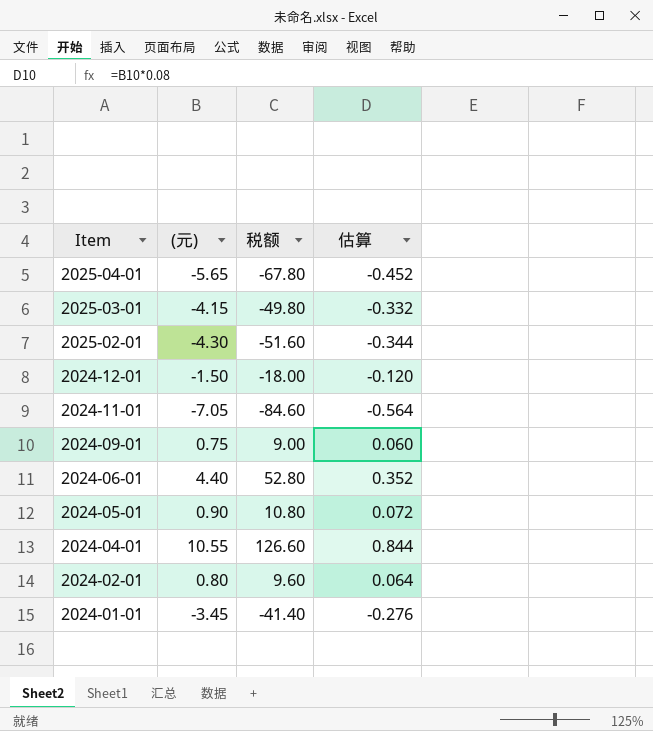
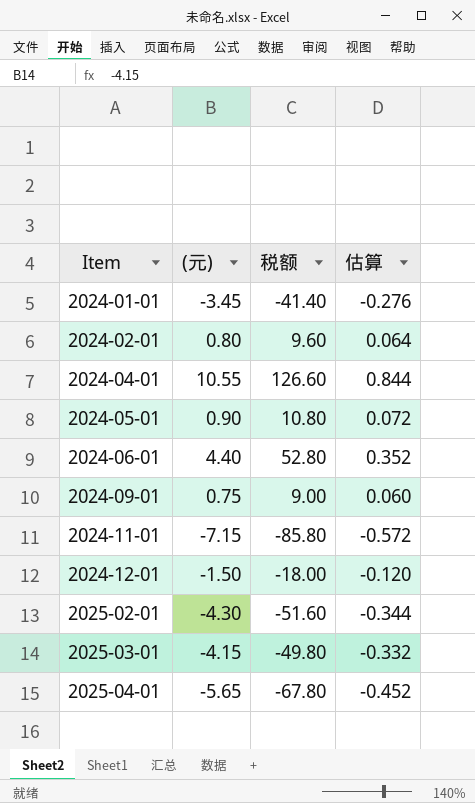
row order: Item descending -> Item ascending
2024-11-01 | (元): -7.05 -> -7.15
2024-11-01 | 税额: -84.60 -> -85.80
2024-11-01 | 估算: -0.564 -> -0.572

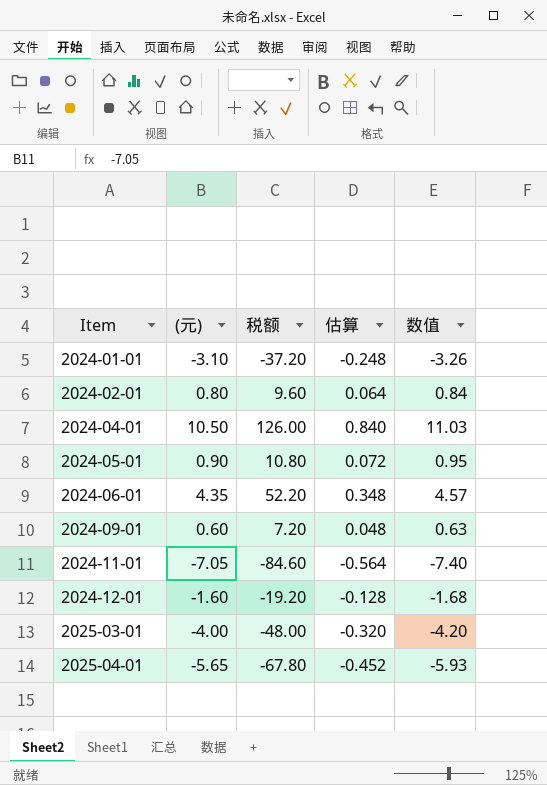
column 数值 | formula: none -> [(元)] * 1.05
row 2025-02-01: -4.30 | -51.60 | -0.344 -> none
2024-01-01 | (元): -3.45 -> -3.10
2024-01-01 | 税额: -41.40 -> -37.20
2024-01-01 | 估算: -0.276 -> -0.248
2024-04-01 | (元): 10.55 -> 10.50
2024-04-01 | 税额: 126.60 -> 126.00
2024-04-01 | 估算: 0.844 -> 0.840
2024-06-01 | (元): 4.40 -> 4.35
2024-06-01 | 税额: 52.80 -> 52.20
2024-06-01 | 估算: 0.352 -> 0.348
2024-09-01 | (元): 0.75 -> 0.60
2024-09-01 | 税额: 9.00 -> 7.20
2024-09-01 | 估算: 0.060 -> 0.048
2024-11-01 | (元): -7.15 -> -7.05
2024-11-01 | 税额: -85.80 -> -84.60
2024-11-01 | 估算: -0.572 -> -0.564
2024-12-01 | (元): -1.50 -> -1.60
2024-12-01 | 税额: -18.00 -> -19.20
2024-12-01 | 估算: -0.120 -> -0.128
2025-03-01 | (元): -4.15 -> -4.00
2025-03-01 | 税额: -49.80 -> -48.00
2025-03-01 | 估算: -0.332 -> -0.320

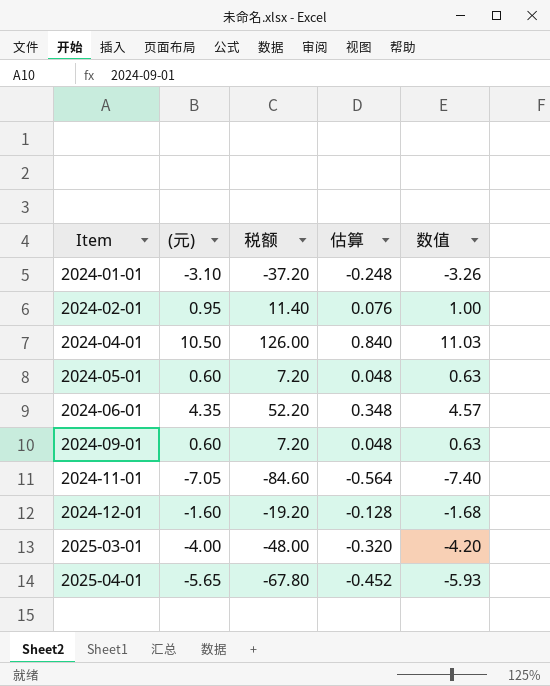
2024-02-01 | (元): 0.80 -> 0.95
2024-02-01 | 税额: 9.60 -> 11.40
2024-02-01 | 估算: 0.064 -> 0.076
2024-02-01 | 数值: 0.84 -> 1.00
2024-05-01 | (元): 0.90 -> 0.60
2024-05-01 | 税额: 10.80 -> 7.20
2024-05-01 | 估算: 0.072 -> 0.048
2024-05-01 | 数值: 0.95 -> 0.63

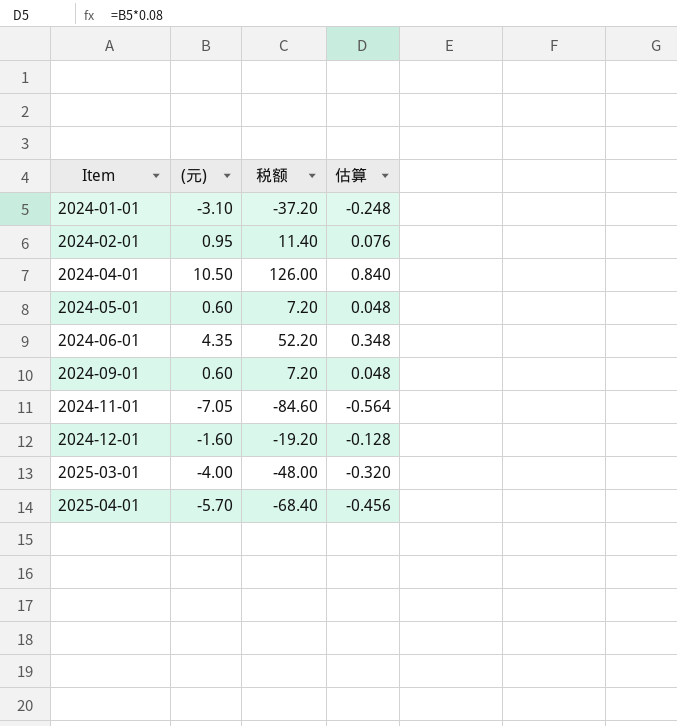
column 数值 | formula: [(元)] * 1.05 -> none
2025-04-01 | (元): -5.65 -> -5.70
2025-04-01 | 税额: -67.80 -> -68.40
2025-04-01 | 估算: -0.452 -> -0.456

